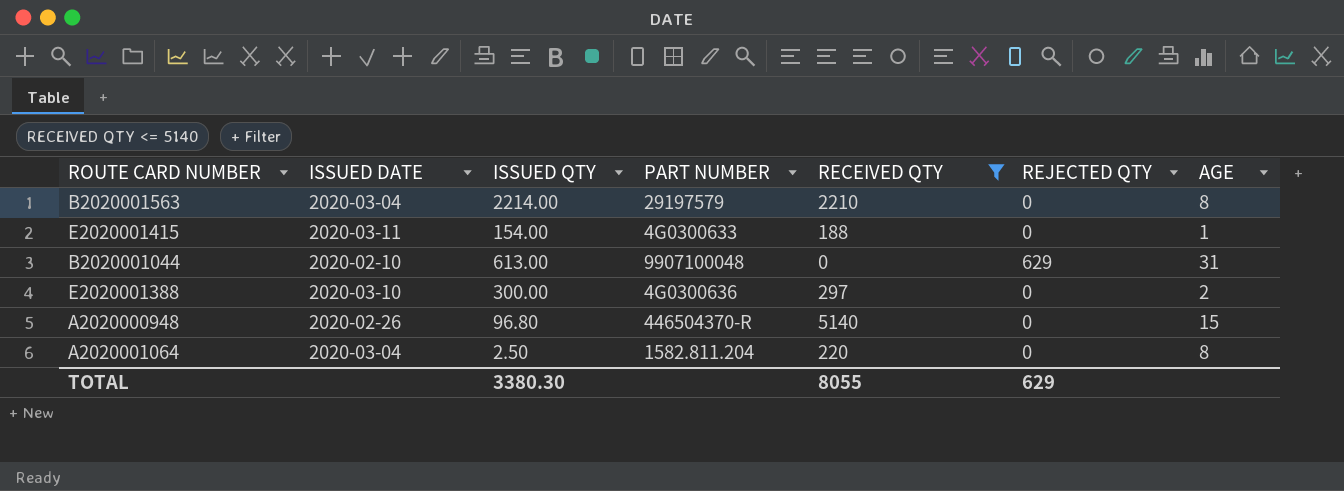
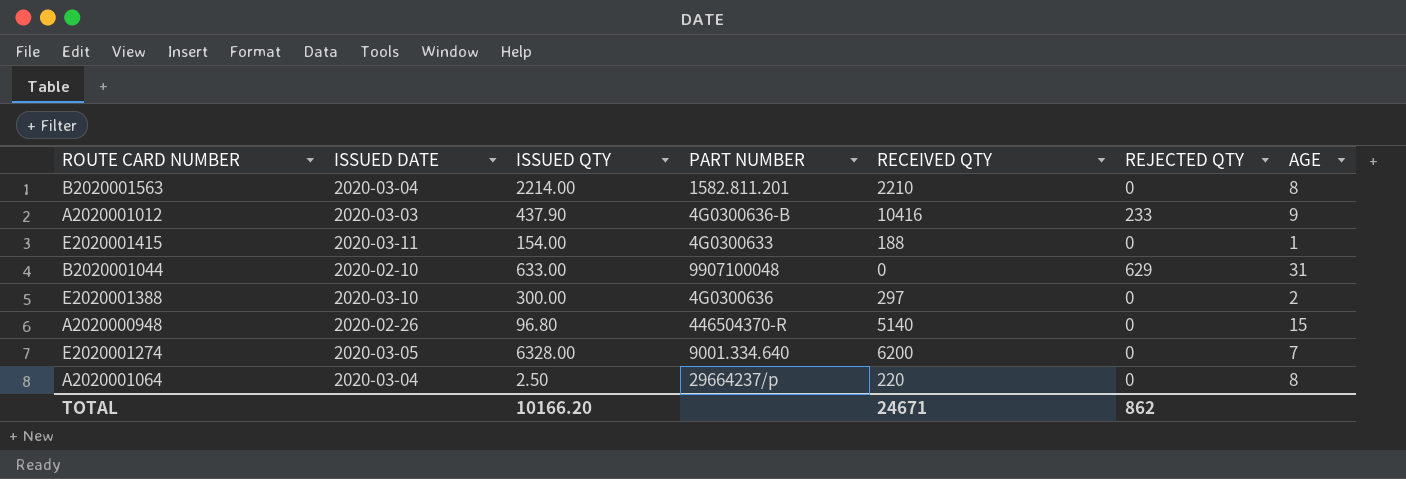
filter: RECEIVED QTY <= 5140 -> none
B2020001563 | PART NUMBER: 29197579 -> 1582.811.201
B2020001044 | ISSUED QTY: 613.00 -> 633.00
A2020001064 | PART NUMBER: 1582.811.204 -> 29664237/p
TOTAL | ISSUED QTY: 3380.30 -> 10166.20
TOTAL | RECEIVED QTY: 8055 -> 24671
TOTAL | REJECTED QTY: 629 -> 862

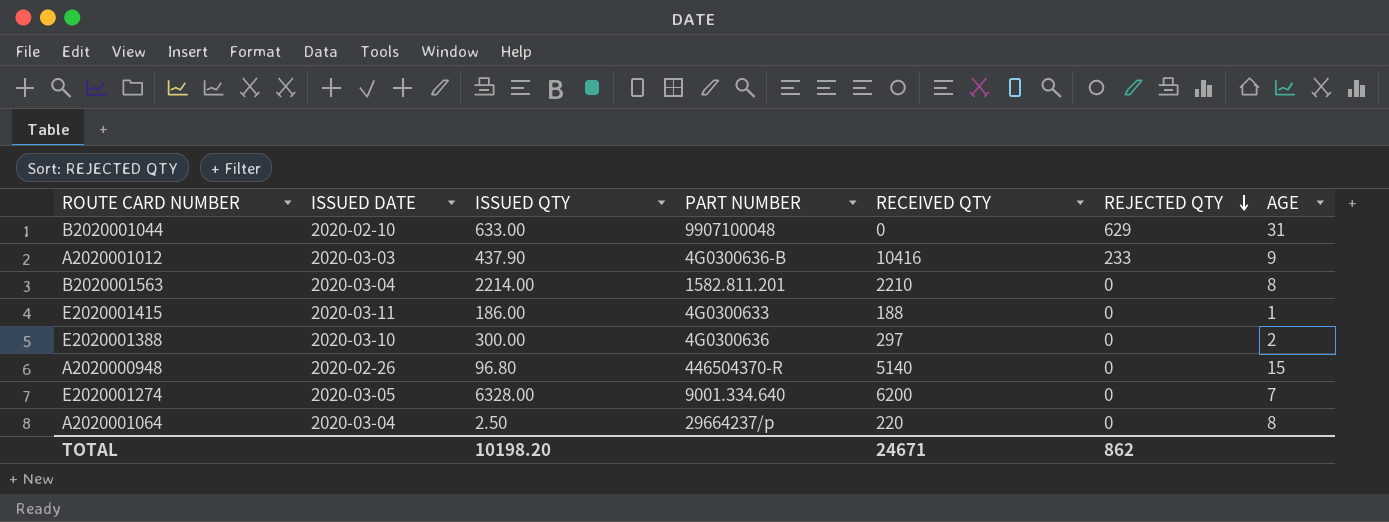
row order: none -> REJECTED QTY descending
E2020001415 | ISSUED QTY: 154.00 -> 186.00
TOTAL | ISSUED QTY: 10166.20 -> 10198.20

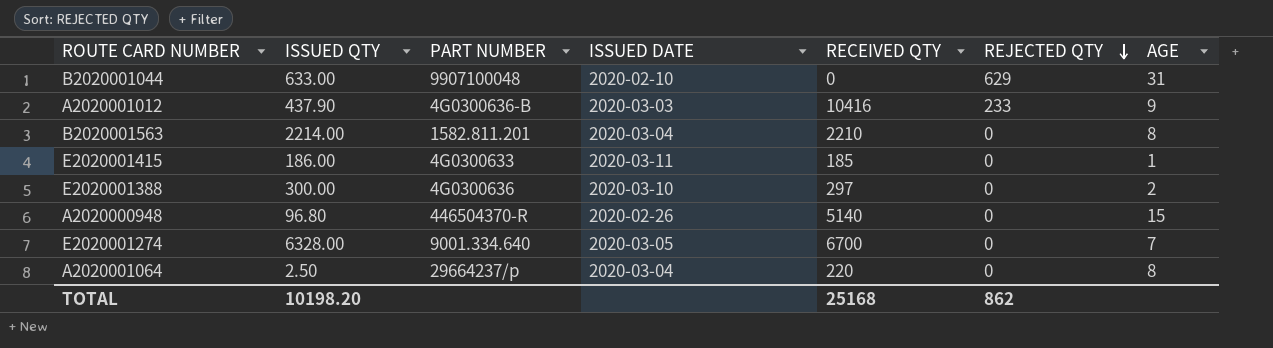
column ISSUED DATE | position: 2 -> 4
E2020001415 | RECEIVED QTY: 188 -> 185
E2020001274 | RECEIVED QTY: 6200 -> 6700
TOTAL | RECEIVED QTY: 24671 -> 25168

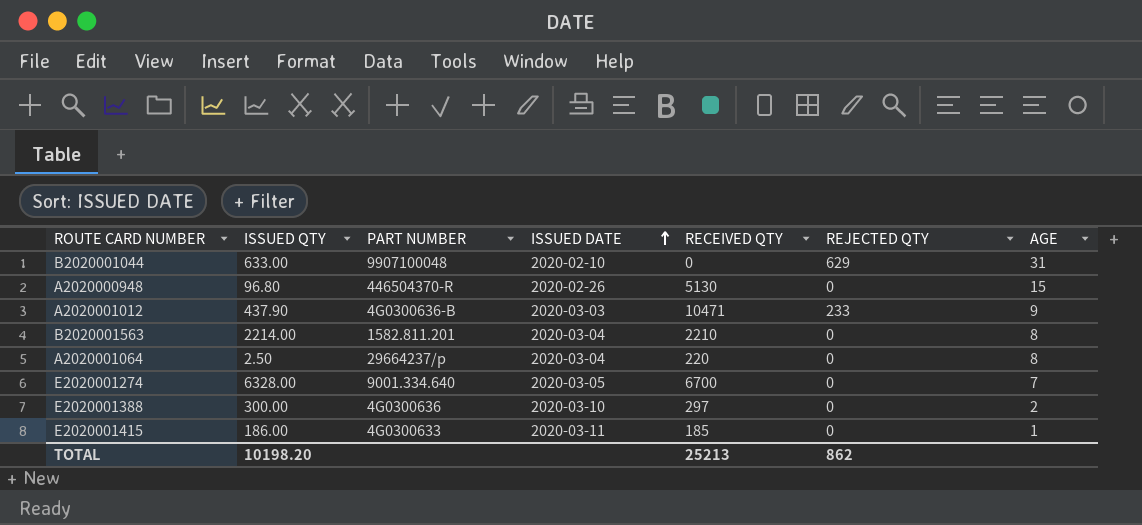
row order: REJECTED QTY descending -> ISSUED DATE ascending
A2020000948 | RECEIVED QTY: 5140 -> 5130
A2020001012 | RECEIVED QTY: 10416 -> 10471
TOTAL | RECEIVED QTY: 25168 -> 25213

